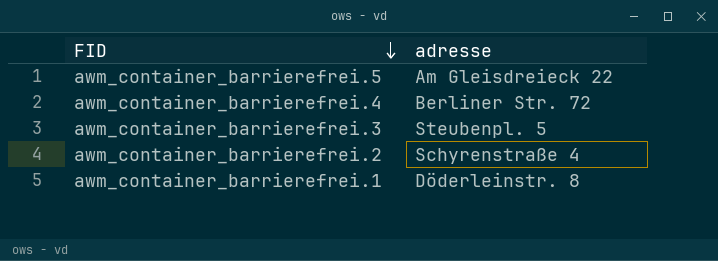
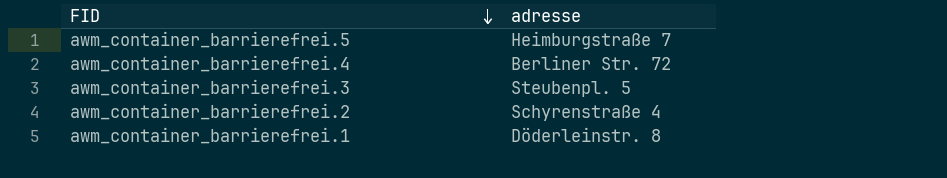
awm_container_barrierefrei.5 | adresse: Am Gleisdreieck 22 -> Heimburgstraße 7

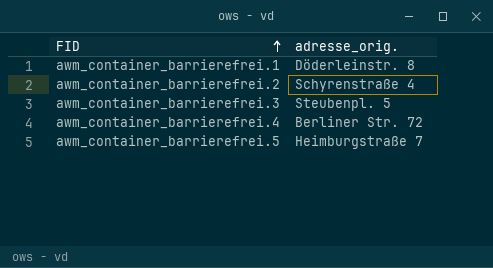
row order: FID descending -> FID ascending
column name: adresse -> adresse_orig.

